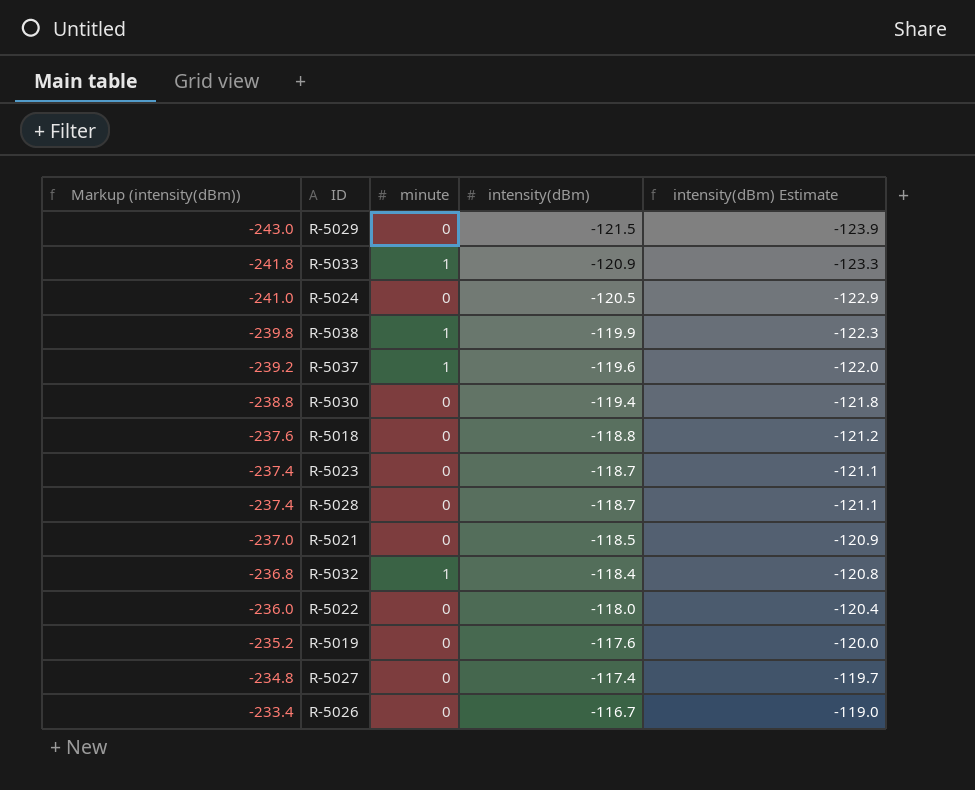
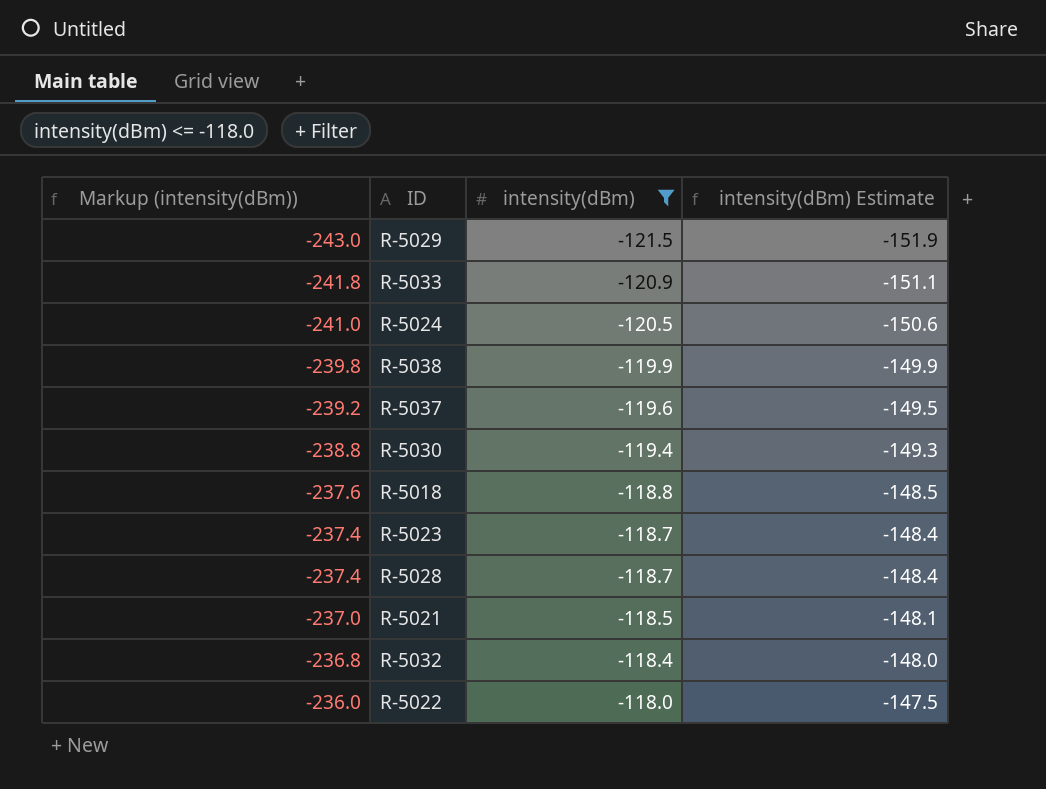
filter: none -> intensity(dBm) <= -118.0
column minute | position: 3 -> none
column intensity(dBm) Estimate | formula: [intensity(dBm)] * 1.02 -> [intensity(dBm)] * 1.25

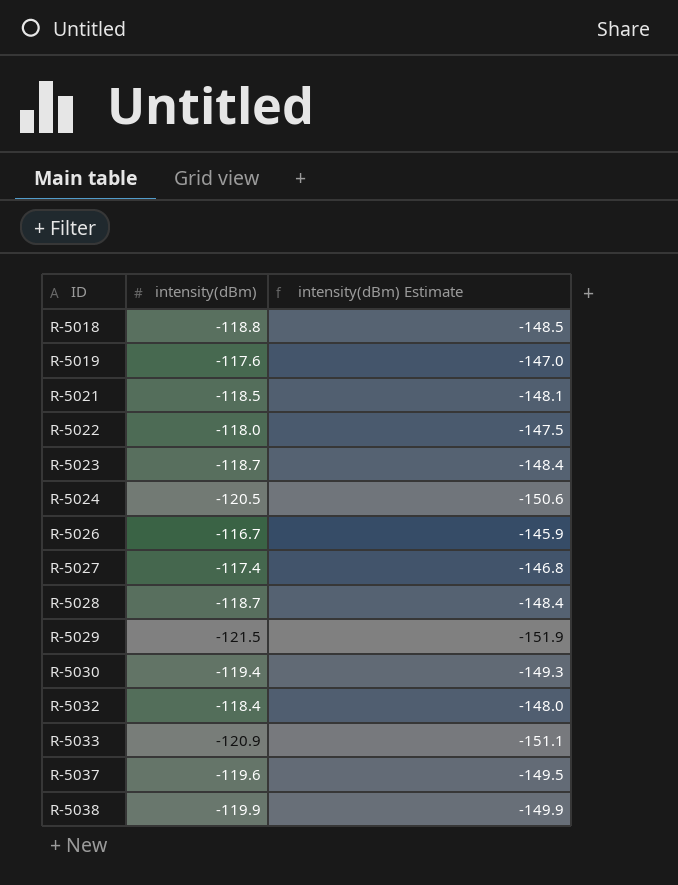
filter: intensity(dBm) <= -118.0 -> none
row order: Markup (intensity(dBm)) ascending -> ID ascending
column Markup (intensity(dBm)) | formula: [intensity(dBm)] * 2 -> none

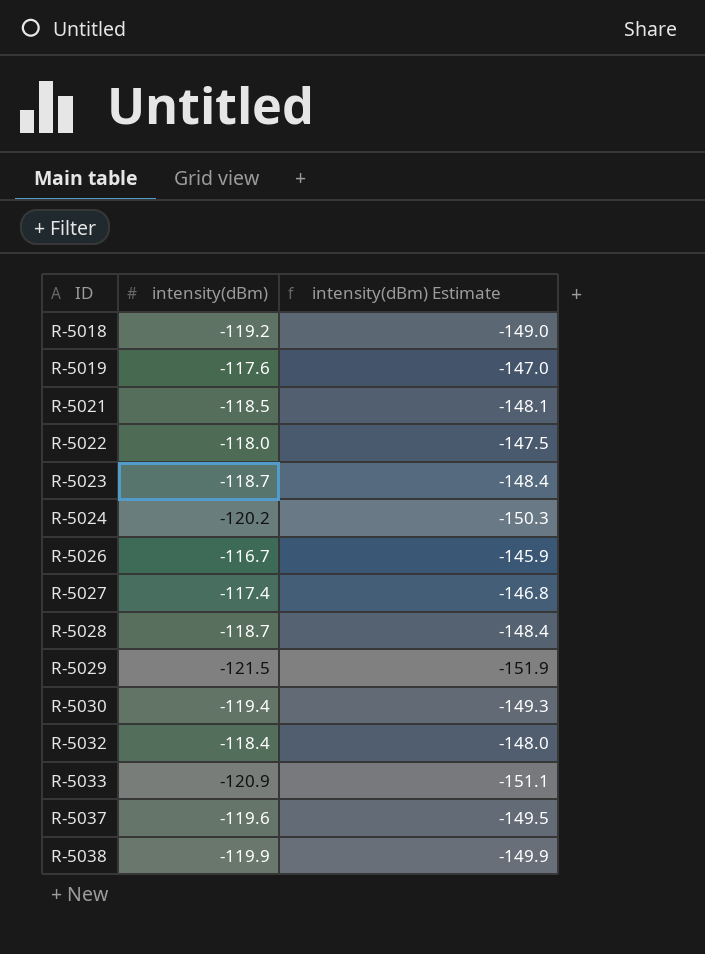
R-5018 | intensity(dBm): -118.8 -> -119.2
R-5018 | intensity(dBm) Estimate: -148.5 -> -149.0
R-5024 | intensity(dBm): -120.5 -> -120.2
R-5024 | intensity(dBm) Estimate: -150.6 -> -150.3

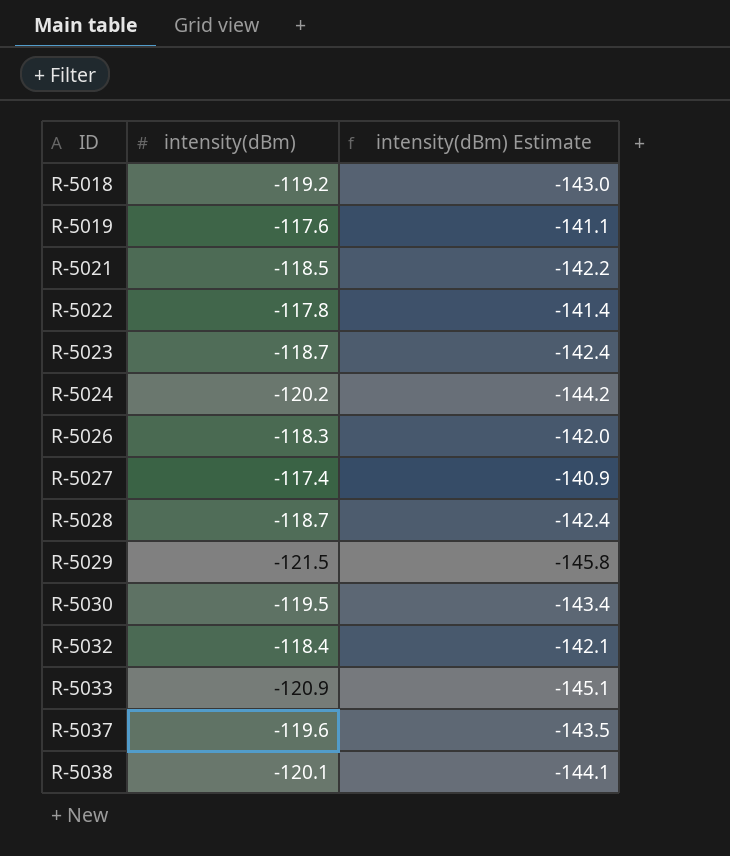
column intensity(dBm) Estimate | formula: [intensity(dBm)] * 1.25 -> [intensity(dBm)] * 1.2
R-5022 | intensity(dBm): -118.0 -> -117.8
R-5026 | intensity(dBm): -116.7 -> -118.3
R-5030 | intensity(dBm): -119.4 -> -119.5
R-5038 | intensity(dBm): -119.9 -> -120.1

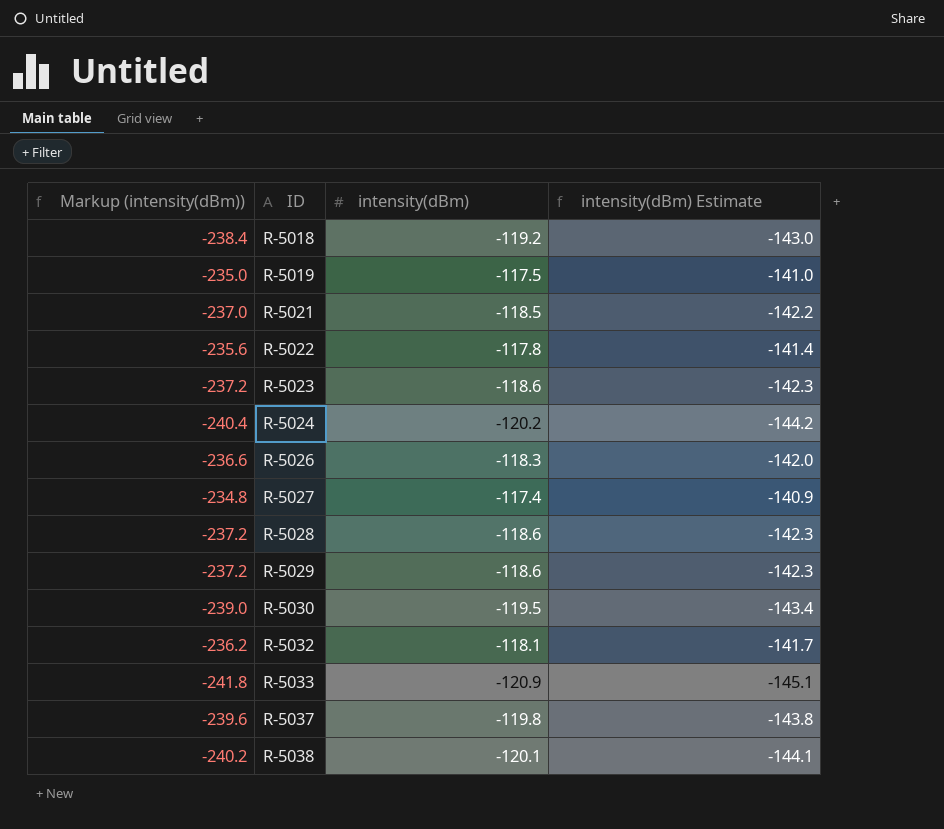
column Markup (intensity(dBm)) | formula: none -> [intensity(dBm)] * 2
R-5019 | intensity(dBm): -117.6 -> -117.5
R-5019 | intensity(dBm) Estimate: -141.1 -> -141.0
R-5023 | intensity(dBm): -118.7 -> -118.6
R-5023 | intensity(dBm) Estimate: -142.4 -> -142.3
R-5028 | intensity(dBm): -118.7 -> -118.6
R-5028 | intensity(dBm) Estimate: -142.4 -> -142.3
R-5029 | intensity(dBm): -121.5 -> -118.6
R-5029 | intensity(dBm) Estimate: -145.8 -> -142.3
R-5032 | intensity(dBm): -118.4 -> -118.1
R-5032 | intensity(dBm) Estimate: -142.1 -> -141.7
R-5037 | intensity(dBm): -119.6 -> -119.8
R-5037 | intensity(dBm) Estimate: -143.5 -> -143.8

